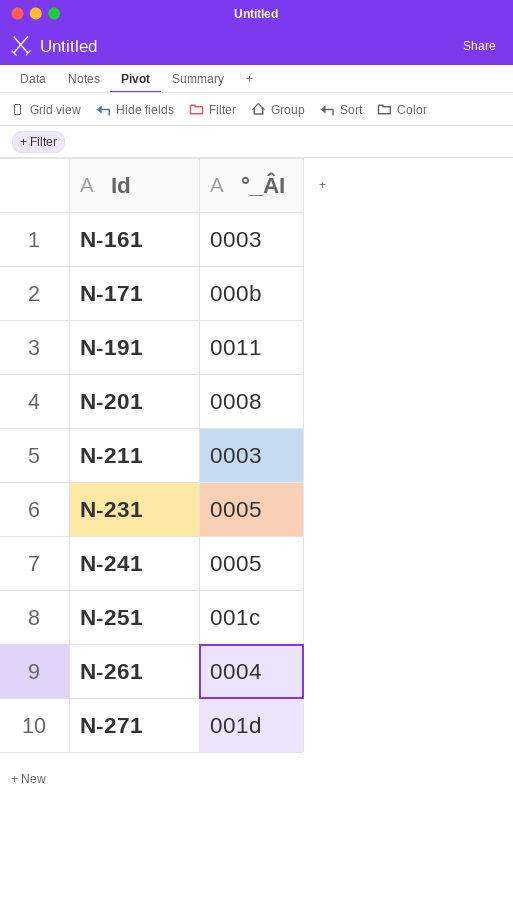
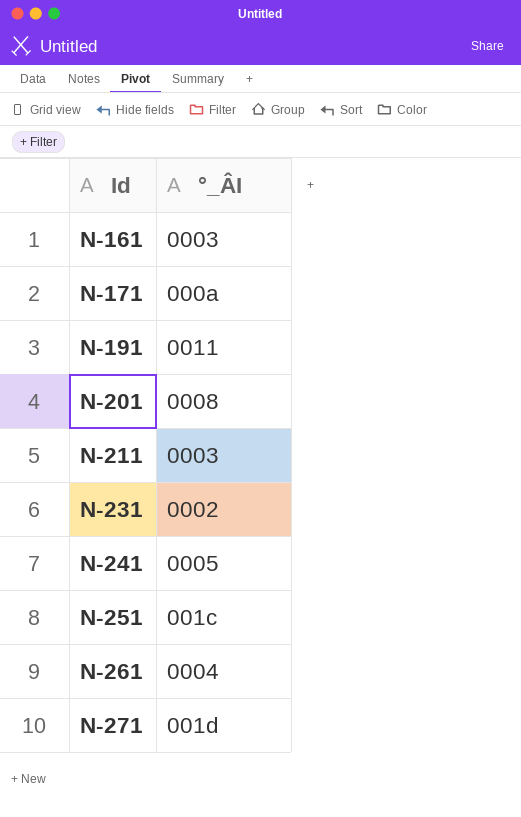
N-171 | °_ÂI: 000b -> 000a
N-231 | °_ÂI: 0005 -> 0002

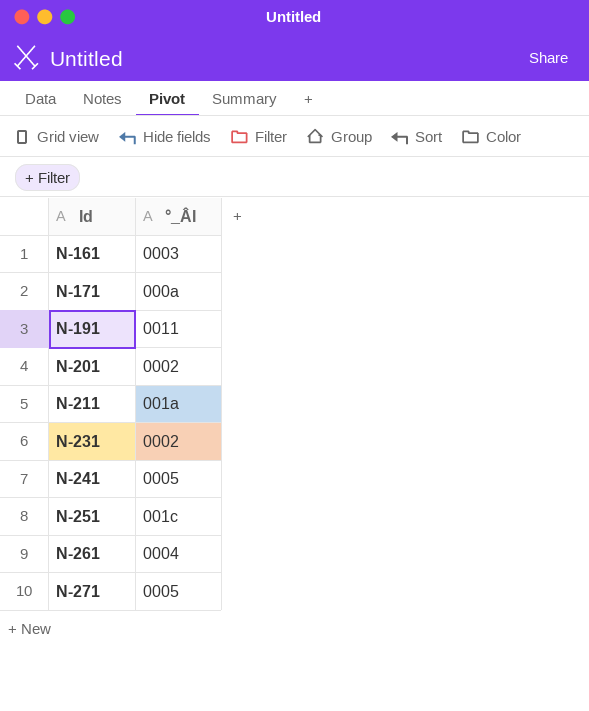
N-201 | °_ÂI: 0008 -> 0002
N-211 | °_ÂI: 0003 -> 001a
N-271 | °_ÂI: 001d -> 0005

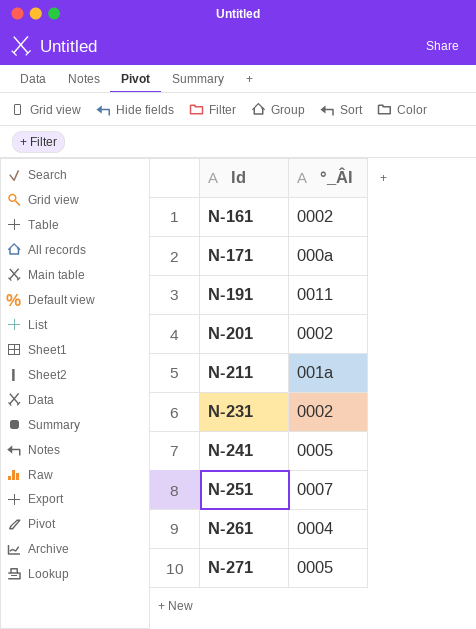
N-161 | °_ÂI: 0003 -> 0002
N-251 | °_ÂI: 001c -> 0007

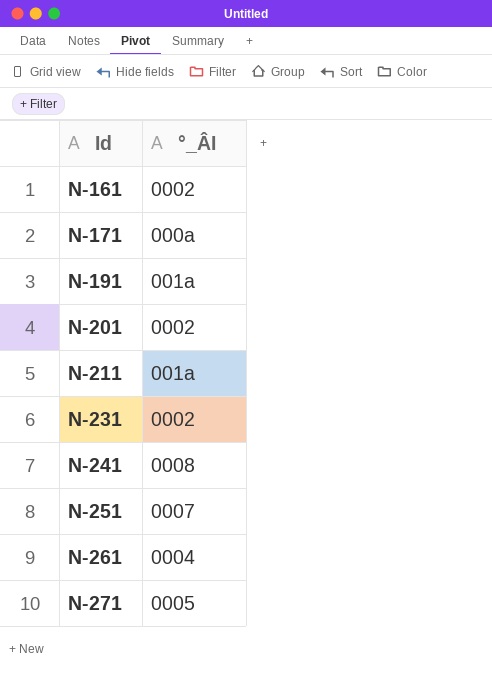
N-191 | °_ÂI: 0011 -> 001a
N-241 | °_ÂI: 0005 -> 0008

